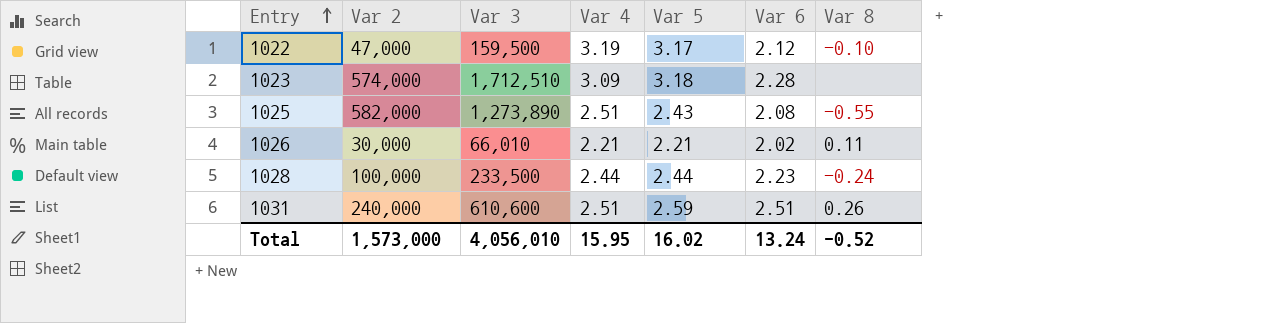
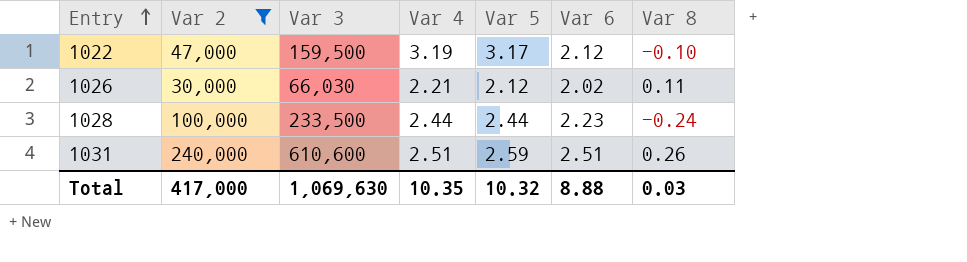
filter: none -> Var 2 <= 240,000
1026 | Var 3: 66,010 -> 66,030
1026 | Var 5: 2.21 -> 2.12
Total | Var 2: 1,573,000 -> 417,000
Total | Var 3: 4,056,010 -> 1,069,630
Total | Var 4: 15.95 -> 10.35
Total | Var 5: 16.02 -> 10.32
Total | Var 6: 13.24 -> 8.88
Total | Var 8: -0.52 -> 0.03

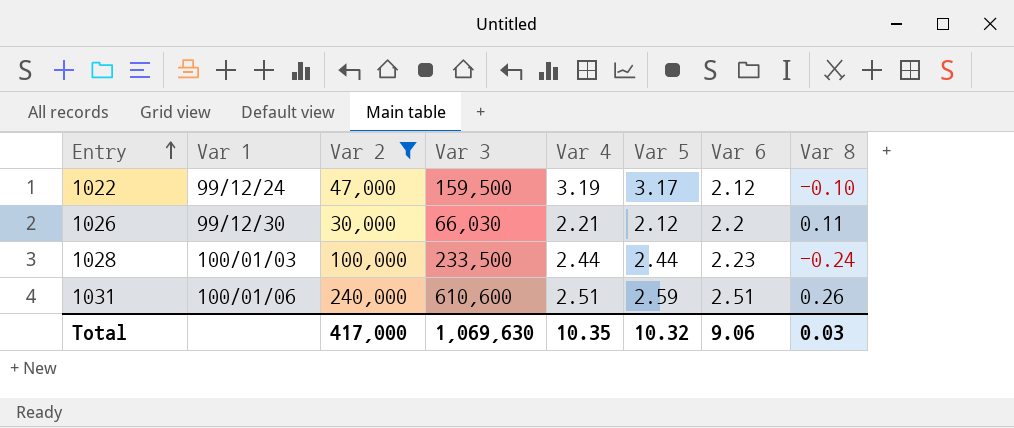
column Var 1 | position: none -> 2
1026 | Var 6: 2.02 -> 2.2
Total | Var 6: 8.88 -> 9.06

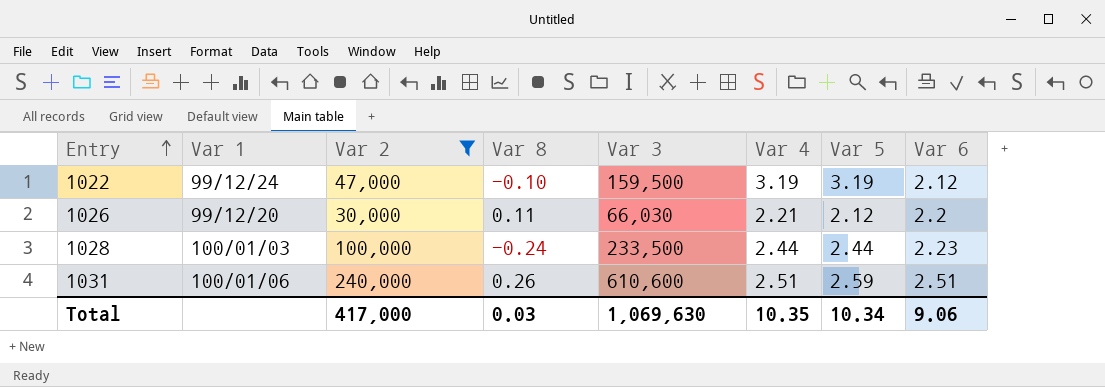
column Var 8 | position: 8 -> 4
1022 | Var 5: 3.17 -> 3.19
1026 | Var 1: 99/12/30 -> 99/12/20
Total | Var 5: 10.32 -> 10.34

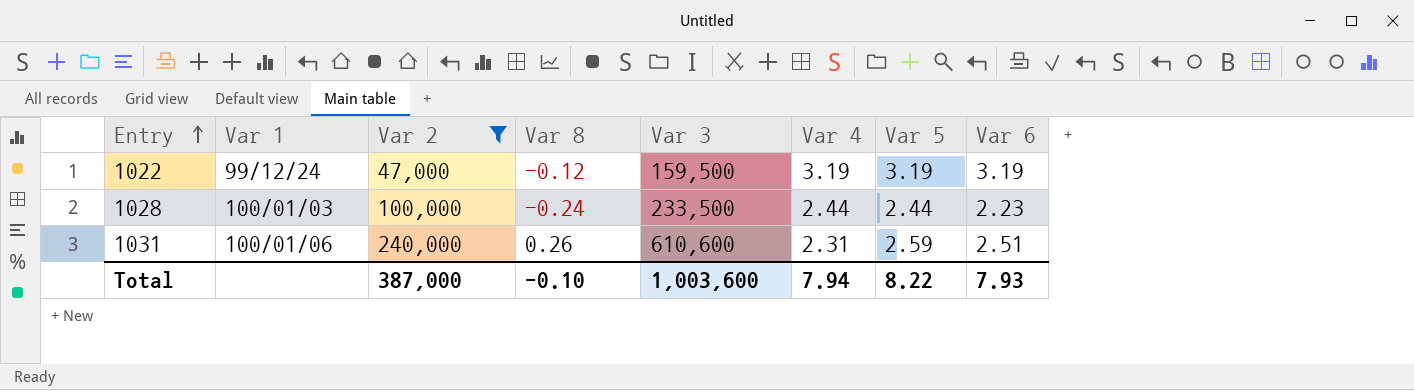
row 1026: 99/12/20 | 30,000 | 0.11 | 66,030 | 2.21 | 2.12 | 2.2 -> none
1022 | Var 8: -0.10 -> -0.12
1022 | Var 6: 2.12 -> 3.19
1031 | Var 4: 2.51 -> 2.31
Total | Var 2: 417,000 -> 387,000
Total | Var 8: 0.03 -> -0.10
Total | Var 3: 1,069,630 -> 1,003,600
Total | Var 4: 10.35 -> 7.94
Total | Var 5: 10.34 -> 8.22
Total | Var 6: 9.06 -> 7.93

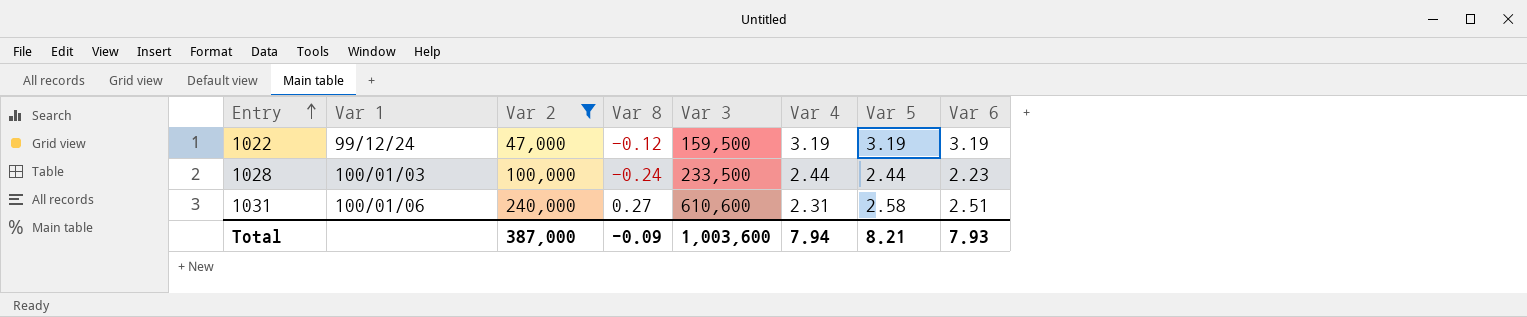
1031 | Var 8: 0.26 -> 0.27
1031 | Var 5: 2.59 -> 2.58
Total | Var 8: -0.10 -> -0.09
Total | Var 5: 8.22 -> 8.21

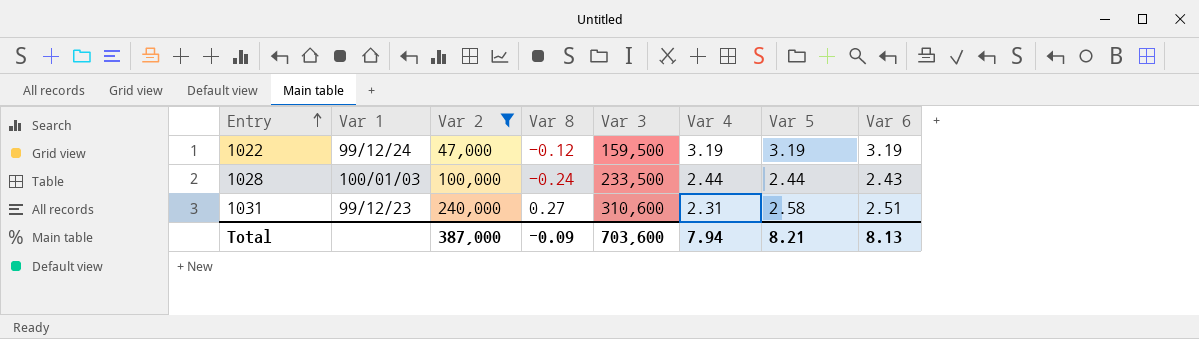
1028 | Var 6: 2.23 -> 2.43
1031 | Var 1: 100/01/06 -> 99/12/23
1031 | Var 3: 610,600 -> 310,600
Total | Var 3: 1,003,600 -> 703,600
Total | Var 6: 7.93 -> 8.13

